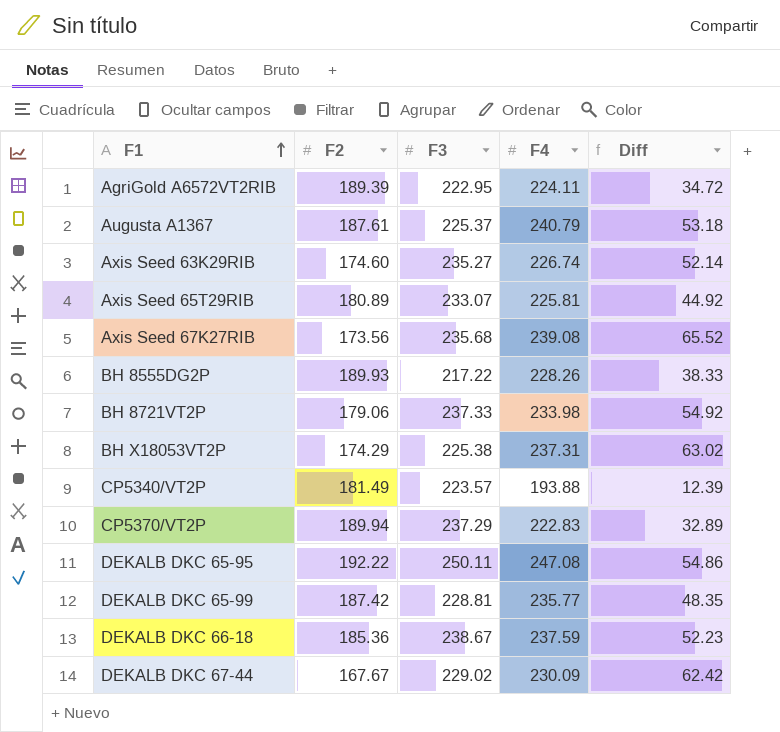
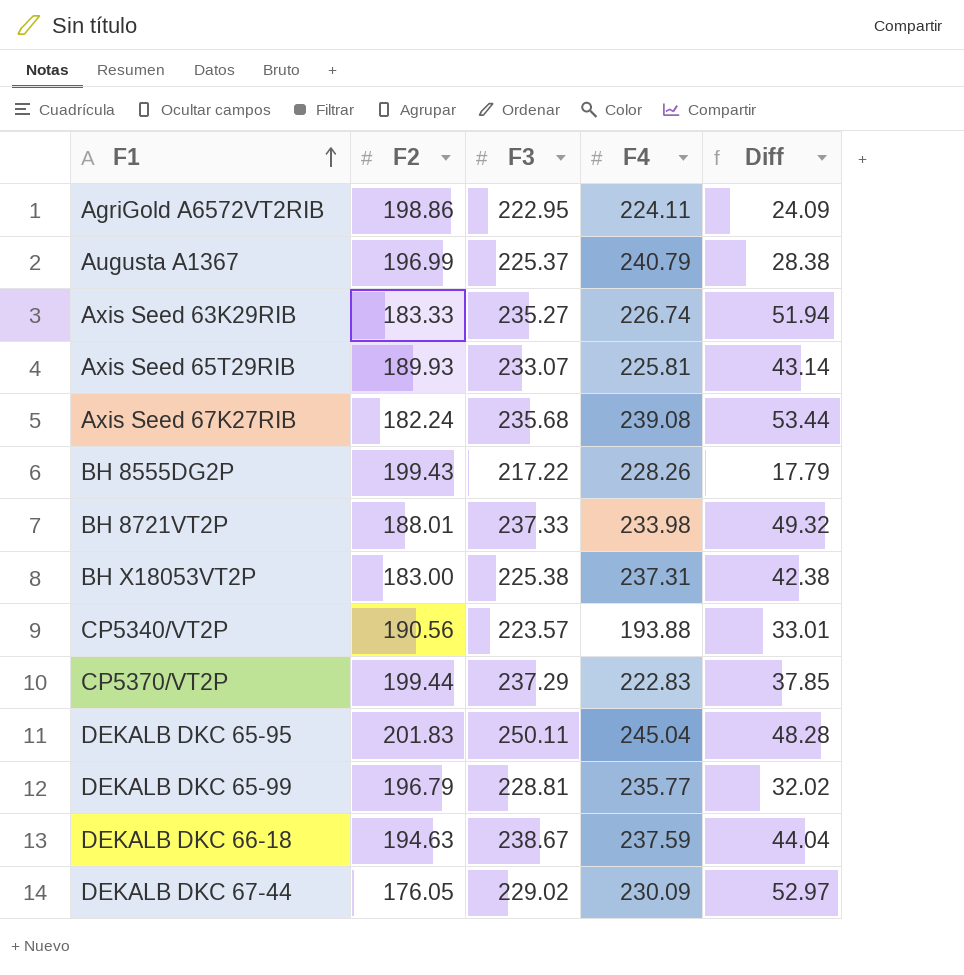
column Diff | formula: [F4] - [F2] -> [F3] - [F2]
AgriGold A6572VT2RIB | F2: 189.39 -> 198.86
Augusta A1367 | F2: 187.61 -> 196.99
Axis Seed 63K29RIB | F2: 174.60 -> 183.33
Axis Seed 65T29RIB | F2: 180.89 -> 189.93
Axis Seed 67K27RIB | F2: 173.56 -> 182.24
BH 8555DG2P | F2: 189.93 -> 199.43
BH 8721VT2P | F2: 179.06 -> 188.01
BH X18053VT2P | F2: 174.29 -> 183.00
CP5340/VT2P | F2: 181.49 -> 190.56
CP5370/VT2P | F2: 189.94 -> 199.44
DEKALB DKC 65-95 | F2: 192.22 -> 201.83
DEKALB DKC 65-95 | F4: 247.08 -> 245.04
DEKALB DKC 65-99 | F2: 187.42 -> 196.79
DEKALB DKC 66-18 | F2: 185.36 -> 194.63
DEKALB DKC 67-44 | F2: 167.67 -> 176.05

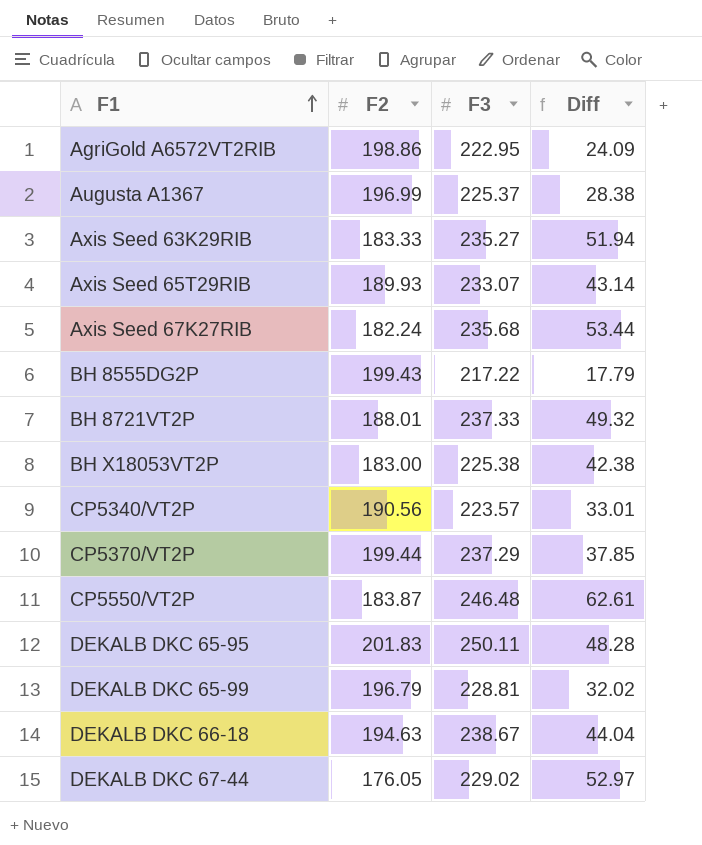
column F4 | position: 4 -> none
row CP5550/VT2P: none -> 183.87 | 246.48 | 62.61

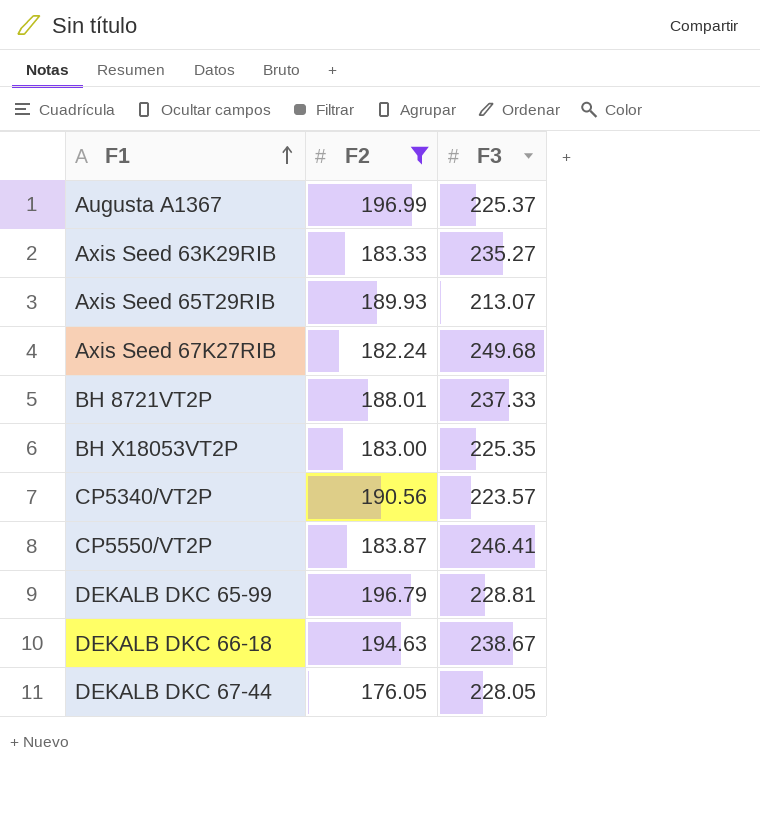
filter: none -> F2 <= 196.99
column Diff | formula: [F3] - [F2] -> none
Axis Seed 65T29RIB | F3: 233.07 -> 213.07
Axis Seed 67K27RIB | F3: 235.68 -> 249.68
BH X18053VT2P | F3: 225.38 -> 225.35
CP5550/VT2P | F3: 246.48 -> 246.41
DEKALB DKC 67-44 | F3: 229.02 -> 228.05

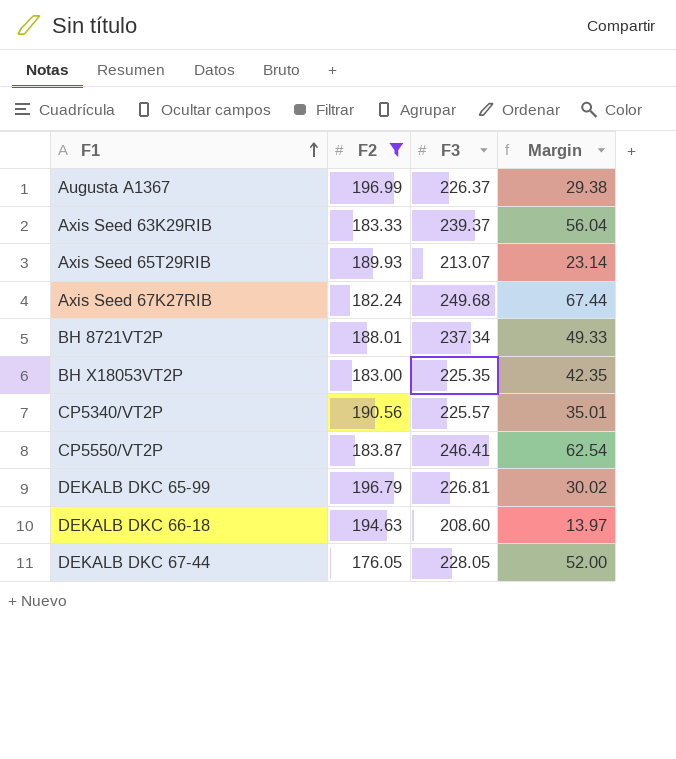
column Margin | formula: none -> [F3] - [F2]
Augusta A1367 | F3: 225.37 -> 226.37
Axis Seed 63K29RIB | F3: 235.27 -> 239.37
BH 8721VT2P | F3: 237.33 -> 237.34
CP5340/VT2P | F3: 223.57 -> 225.57
DEKALB DKC 65-99 | F3: 228.81 -> 226.81
DEKALB DKC 66-18 | F3: 238.67 -> 208.60

